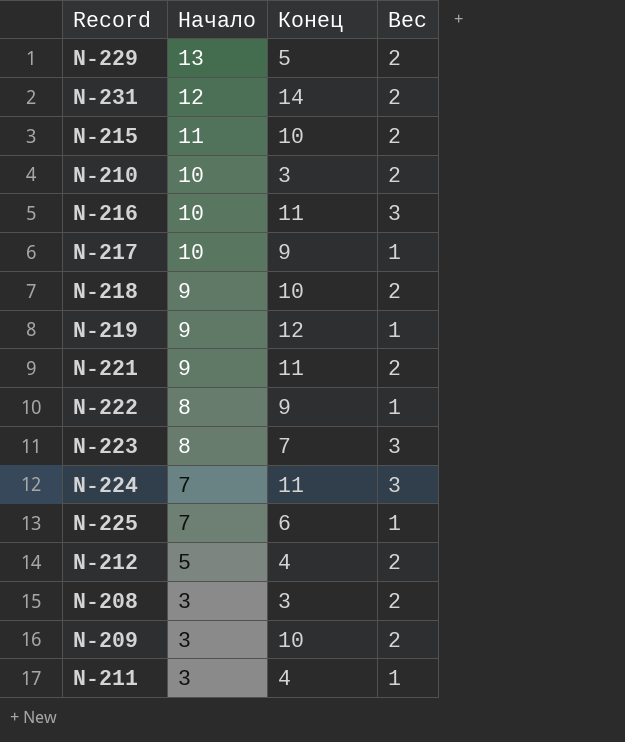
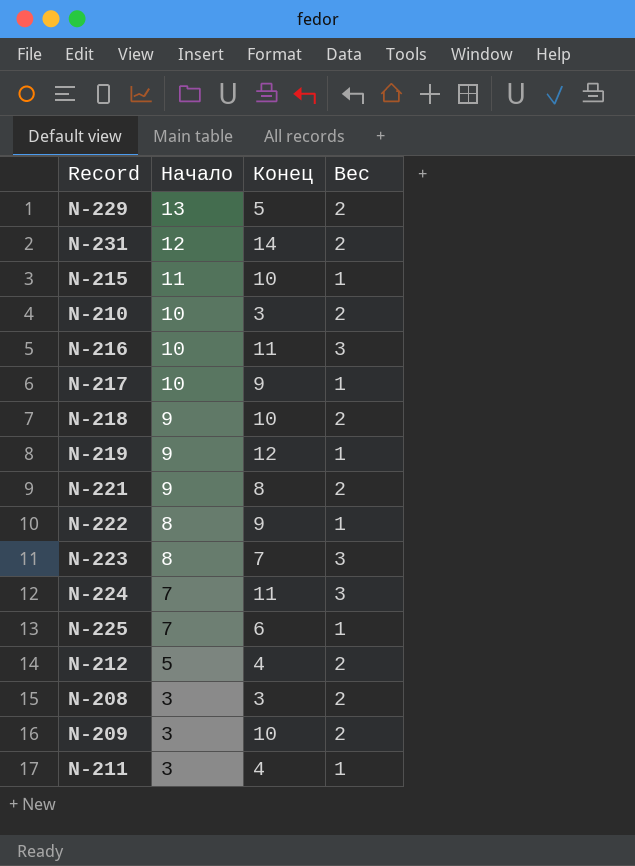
N-215 | Вес: 2 -> 1
N-221 | Конец: 11 -> 8

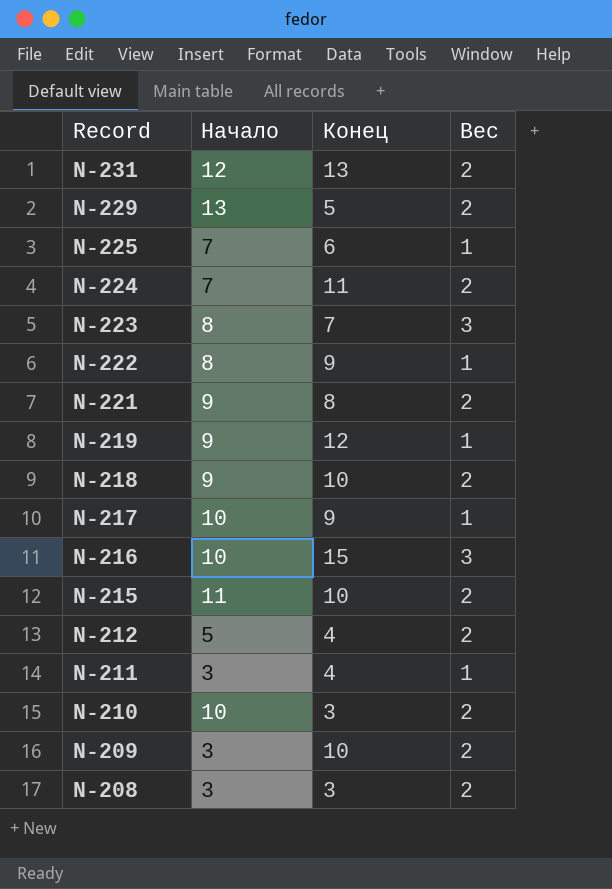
row order: Начало descending -> Record descending
N-231 | Конец: 14 -> 13
N-224 | Вес: 3 -> 2
N-216 | Конец: 11 -> 15
N-215 | Вес: 1 -> 2

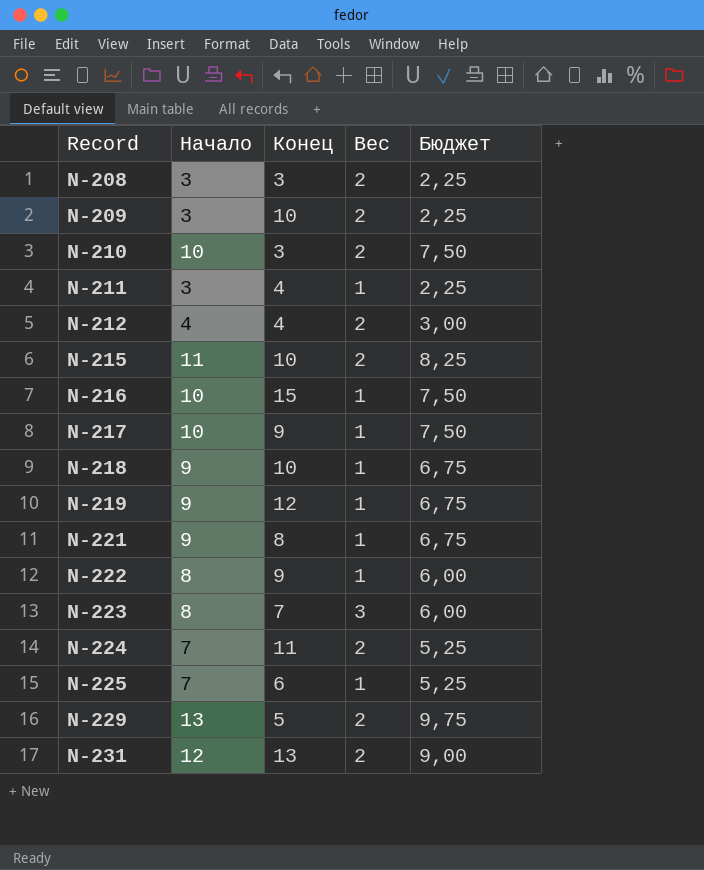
row order: Record descending -> Record ascending
column Бюджет | formula: none -> [Начало] * 0,75
N-212 | Начало: 5 -> 4
N-216 | Вес: 3 -> 1
N-218 | Вес: 2 -> 1
N-221 | Вес: 2 -> 1

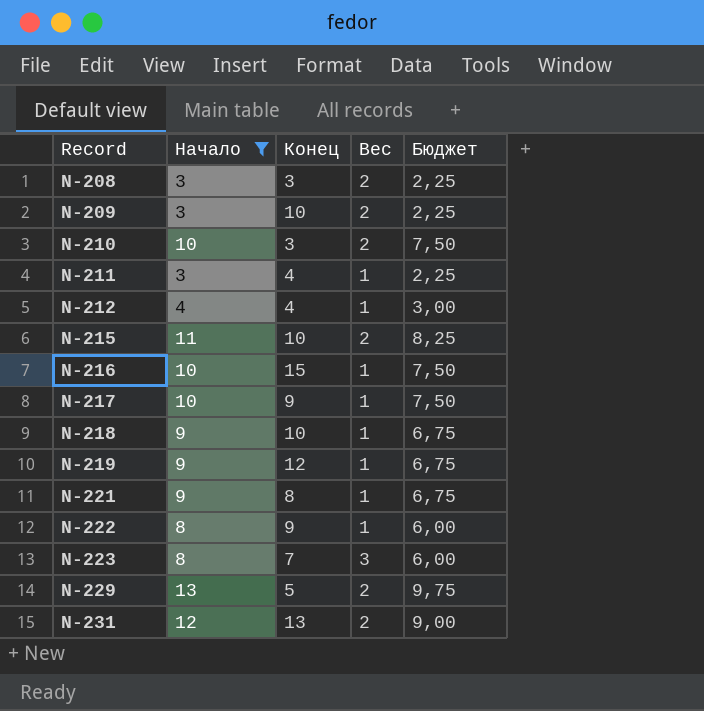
filter: none -> Начало != 7
N-212 | Вес: 2 -> 1

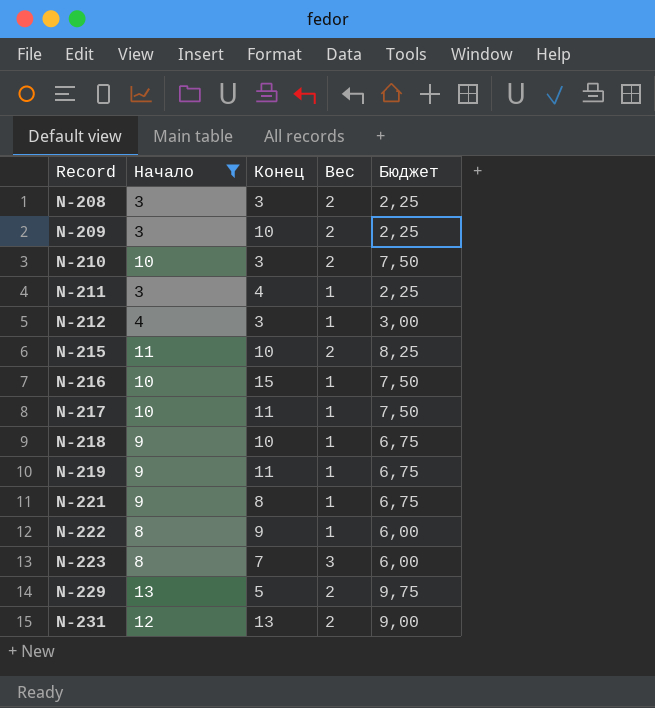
N-212 | Конец: 4 -> 3
N-217 | Конец: 9 -> 11
N-219 | Конец: 12 -> 11

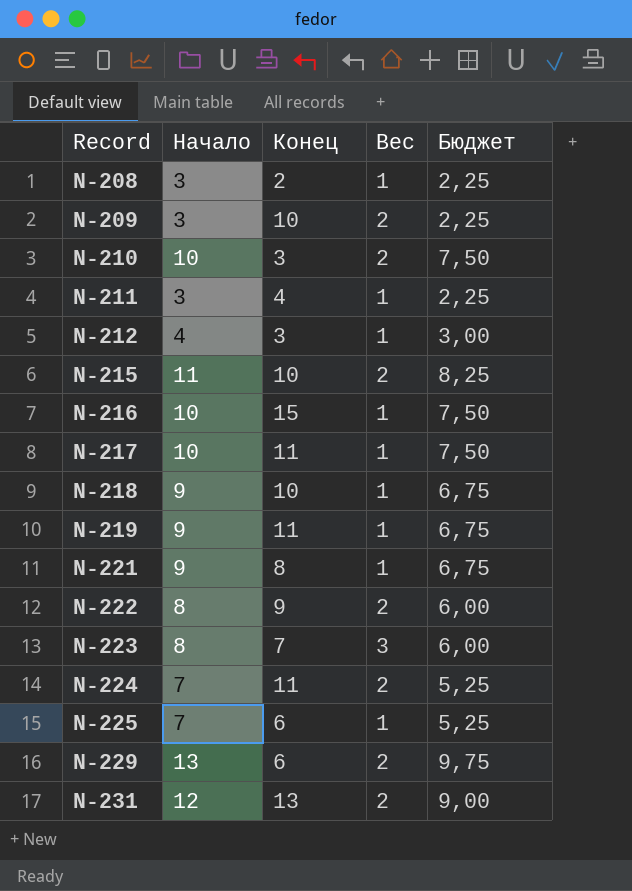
filter: Начало != 7 -> none
N-208 | Конец: 3 -> 2
N-208 | Вес: 2 -> 1
N-222 | Вес: 1 -> 2
N-229 | Конец: 5 -> 6

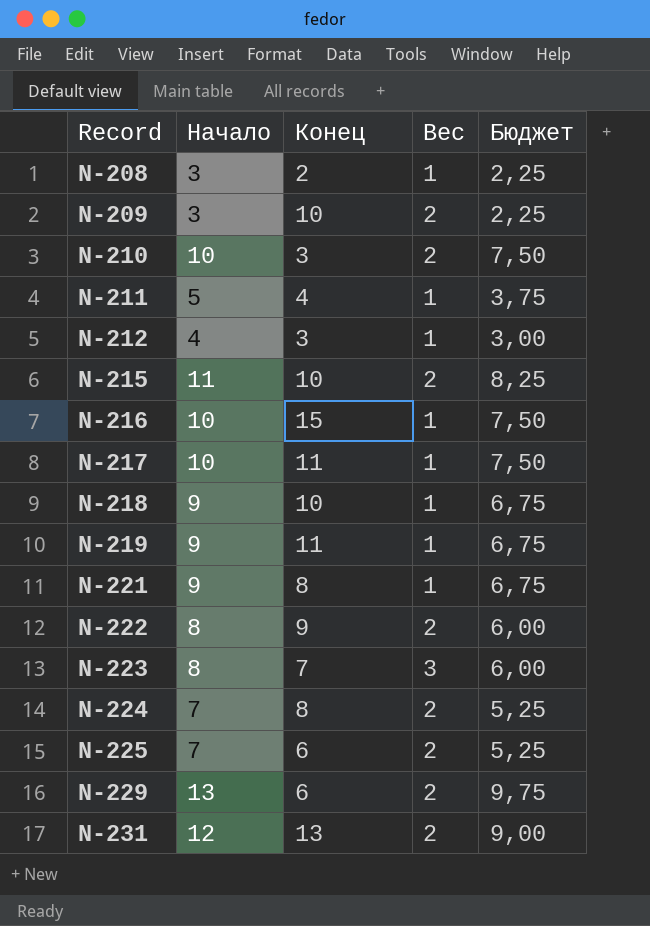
N-211 | Начало: 3 -> 5
N-211 | Бюджет: 2,25 -> 3,75
N-224 | Конец: 11 -> 8
N-225 | Вес: 1 -> 2

